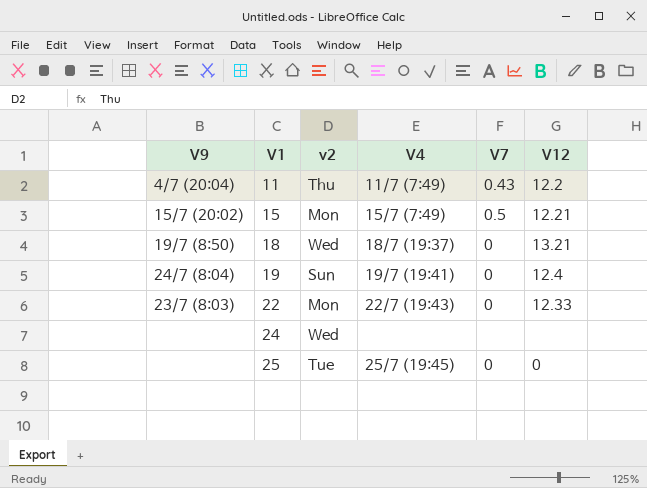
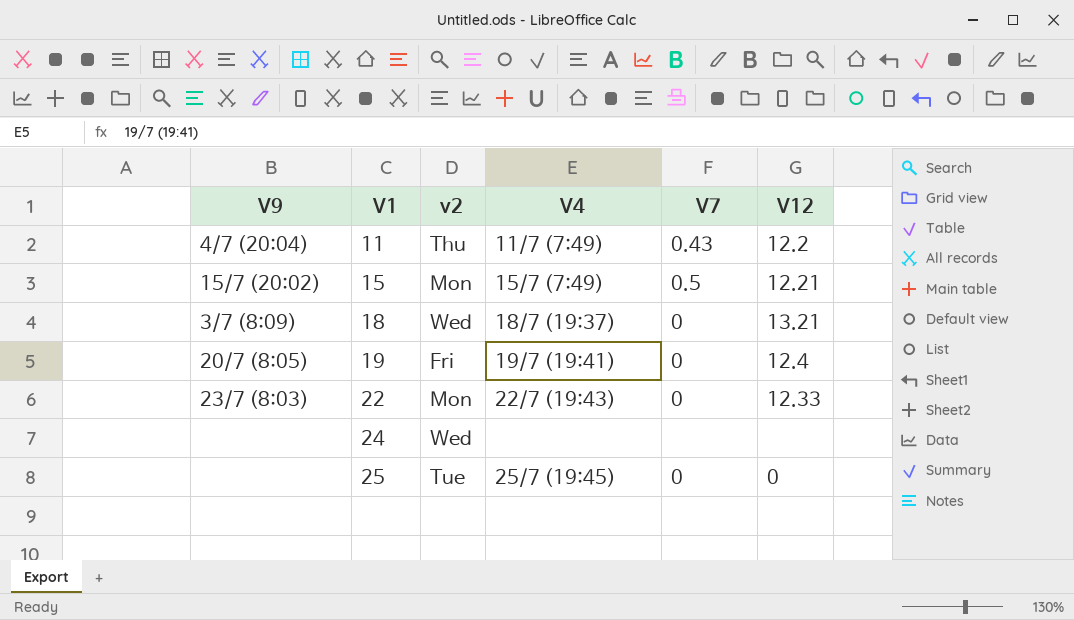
18 | V9: 19/7 (8:50) -> 3/7 (8:09)
19 | V9: 24/7 (8:04) -> 20/7 (8:05)
19 | v2: Sun -> Fri

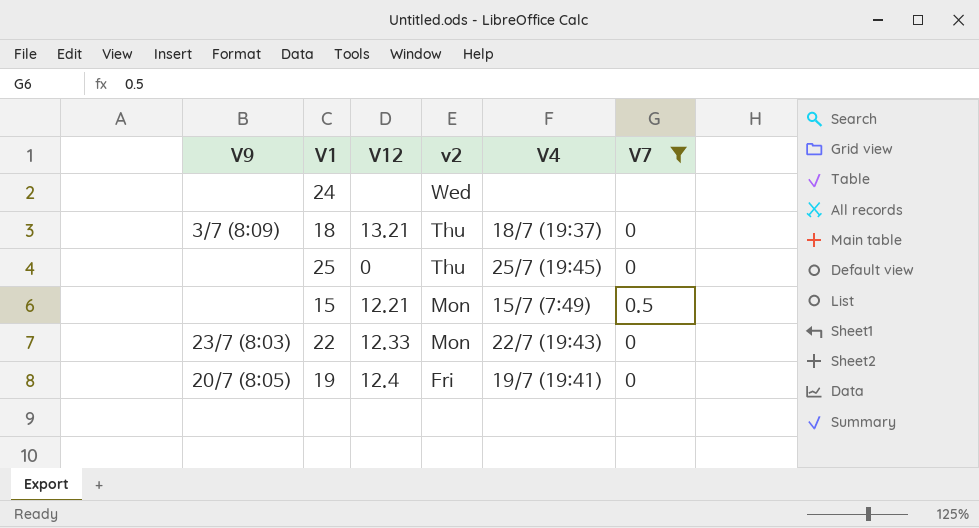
filter: none -> V7 != 0.43
row order: V1 ascending -> v2 descending
column V12 | position: 6 -> 3
18 | v2: Wed -> Thu
25 | v2: Tue -> Thu
15 | V9: 15/7 (20:02) -> none

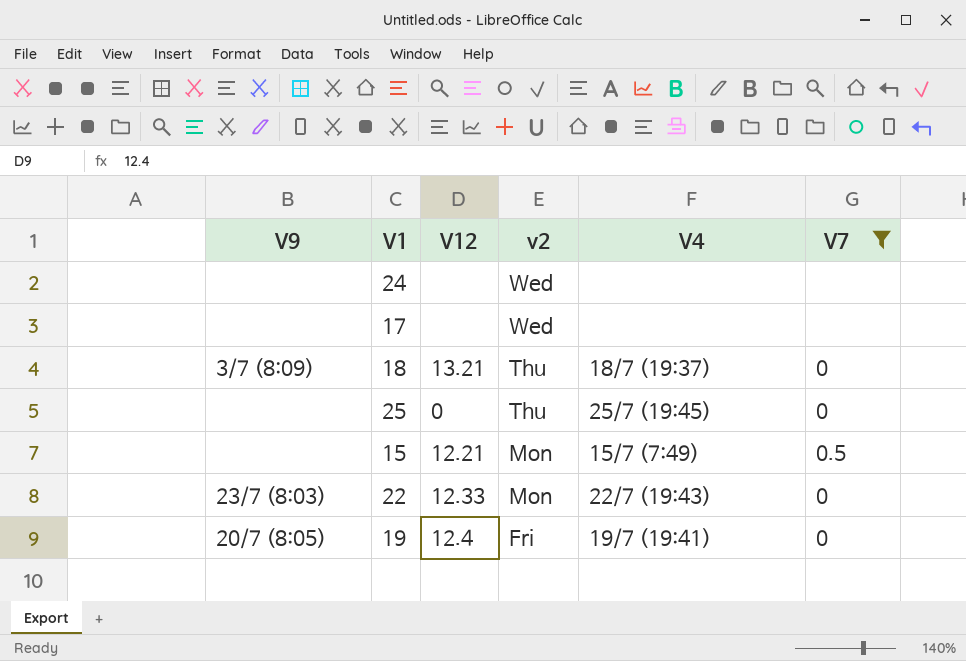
row 17: none -> none | none | Wed | none | none

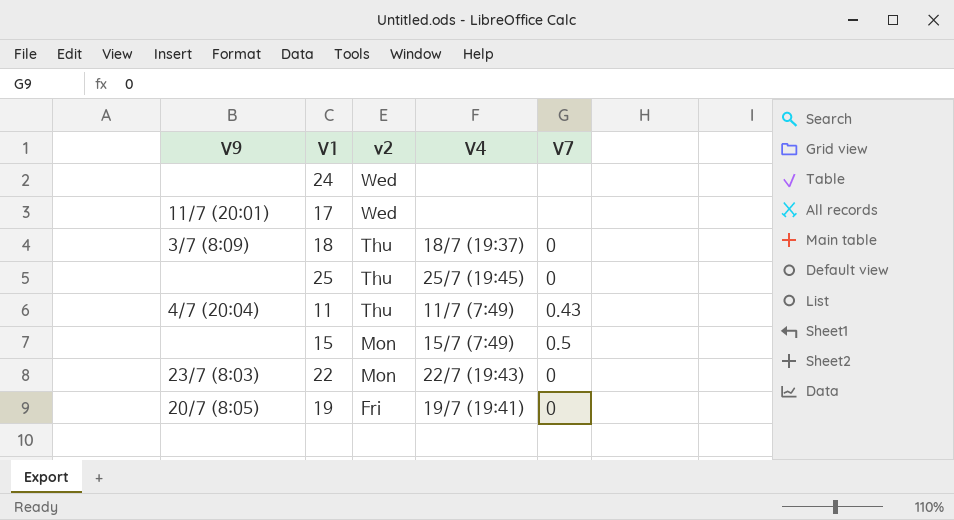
filter: V7 != 0.43 -> none
column V12 | position: 3 -> none
17 | V9: none -> 11/7 (20:01)

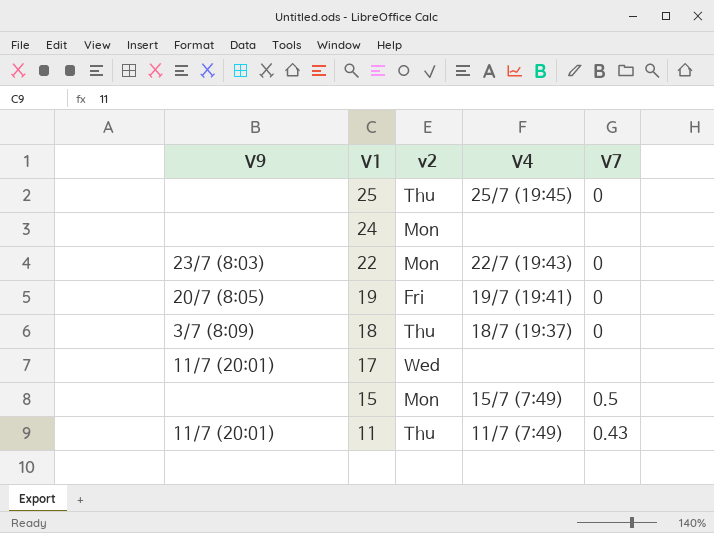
row order: v2 descending -> V1 descending
24 | v2: Wed -> Mon
11 | V9: 4/7 (20:04) -> 11/7 (20:01)

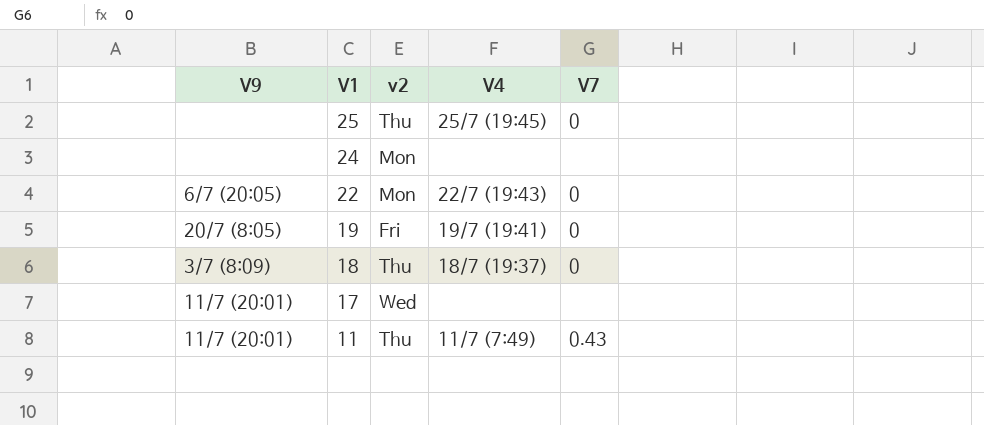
row 15: none | Mon | 15/7 (7:49) | 0.5 -> none
22 | V9: 23/7 (8:03) -> 6/7 (20:05)

